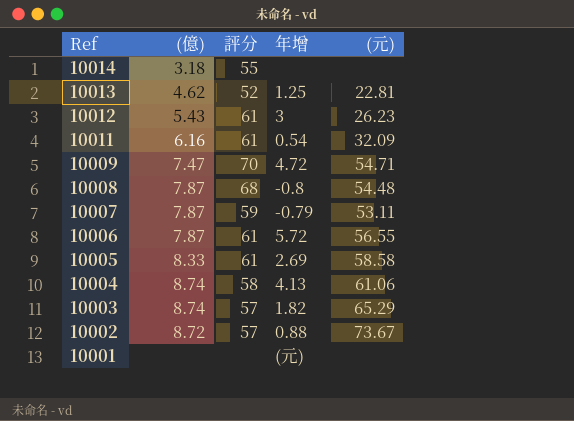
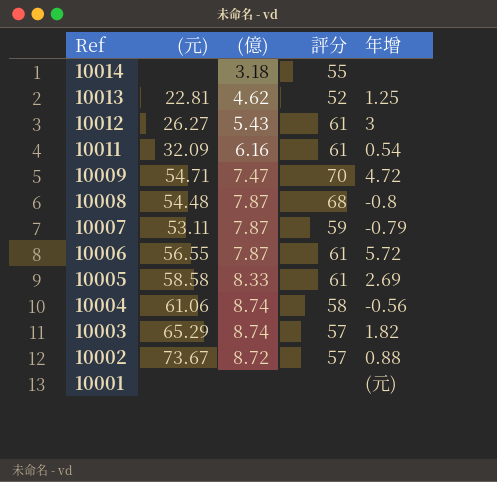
column (元) | position: 5 -> 2
10012 | (元): 26.23 -> 26.27
10004 | 年增: 4.13 -> -0.56

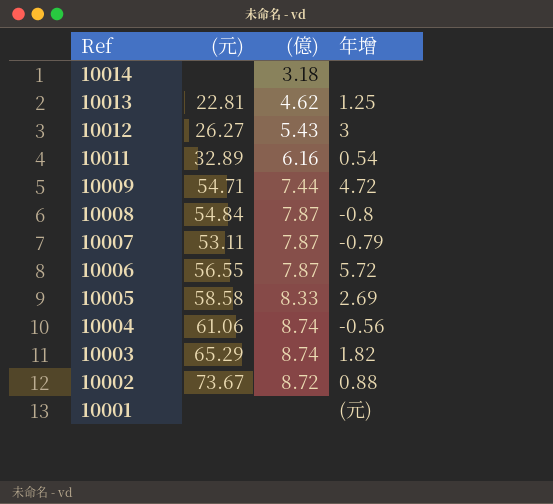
column 評分 | position: 4 -> none
10011 | (元): 32.09 -> 32.89
10009 | (億): 7.47 -> 7.44
10008 | (元): 54.48 -> 54.84

